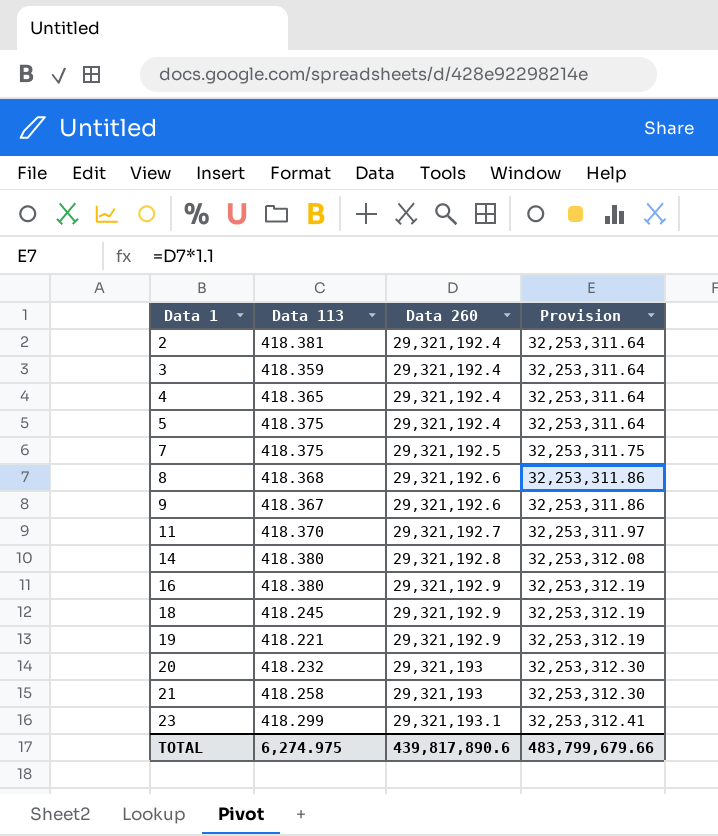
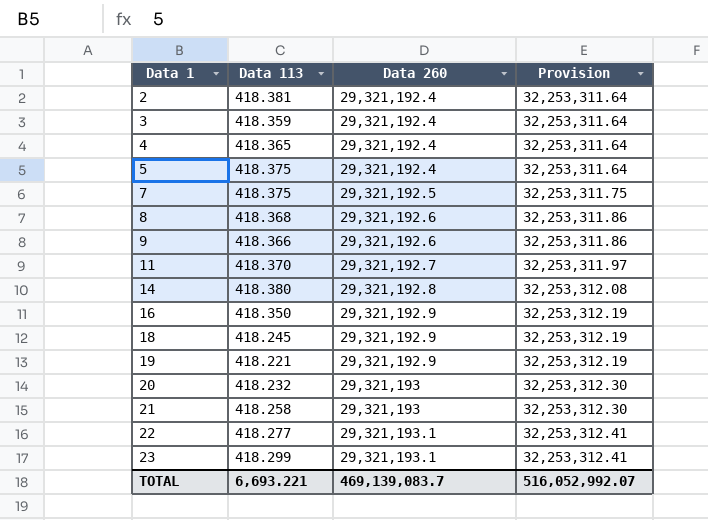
9 | Data 113: 418.367 -> 418.366
16 | Data 113: 418.380 -> 418.350
row 22: none -> 418.277 | 29,321,193.1 | 32,253,312.41
TOTAL | Data 113: 6,274.975 -> 6,693.221
TOTAL | Data 260: 439,817,890.6 -> 469,139,083.7
TOTAL | Provision: 483,799,679.66 -> 516,052,992.07

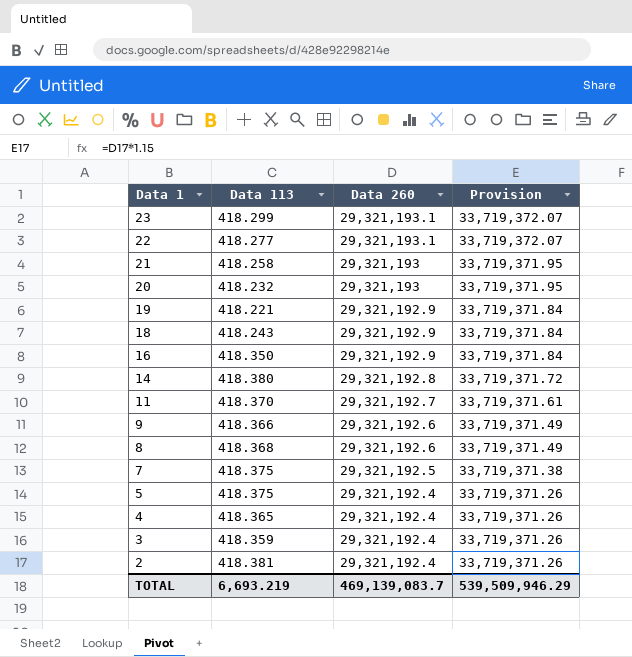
row order: Data 1 ascending -> Data 1 descending
column Provision | formula: [Data 260] * 1.1 -> [Data 260] * 1.15
18 | Data 113: 418.245 -> 418.243
TOTAL | Data 113: 6,693.221 -> 6,693.219
TOTAL | Provision: 516,052,992.07 -> 539,509,946.29

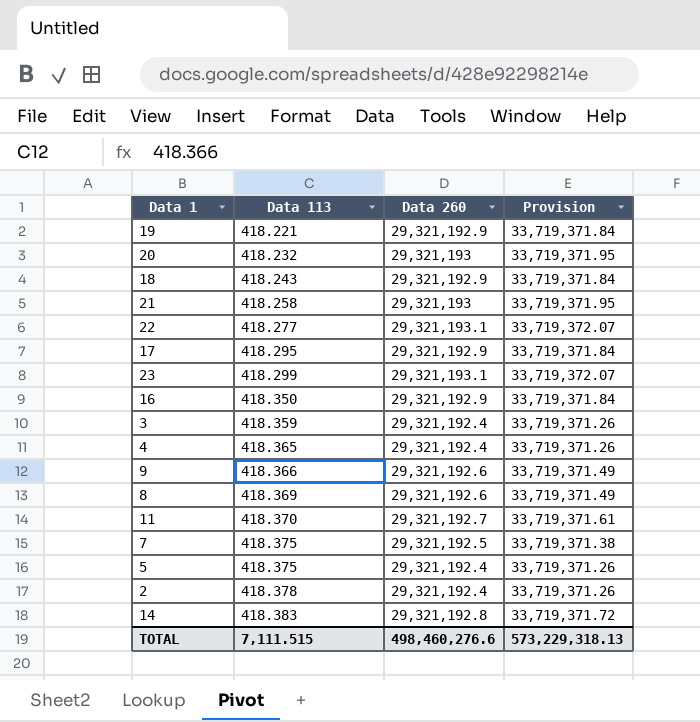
row order: Data 1 descending -> Data 113 ascending
row 17: none -> 418.295 | 29,321,192.9 | 33,719,371.84
8 | Data 113: 418.368 -> 418.369
2 | Data 113: 418.381 -> 418.378
14 | Data 113: 418.380 -> 418.383
TOTAL | Data 113: 6,693.219 -> 7,111.515
TOTAL | Data 260: 469,139,083.7 -> 498,460,276.6
TOTAL | Provision: 539,509,946.29 -> 573,229,318.13

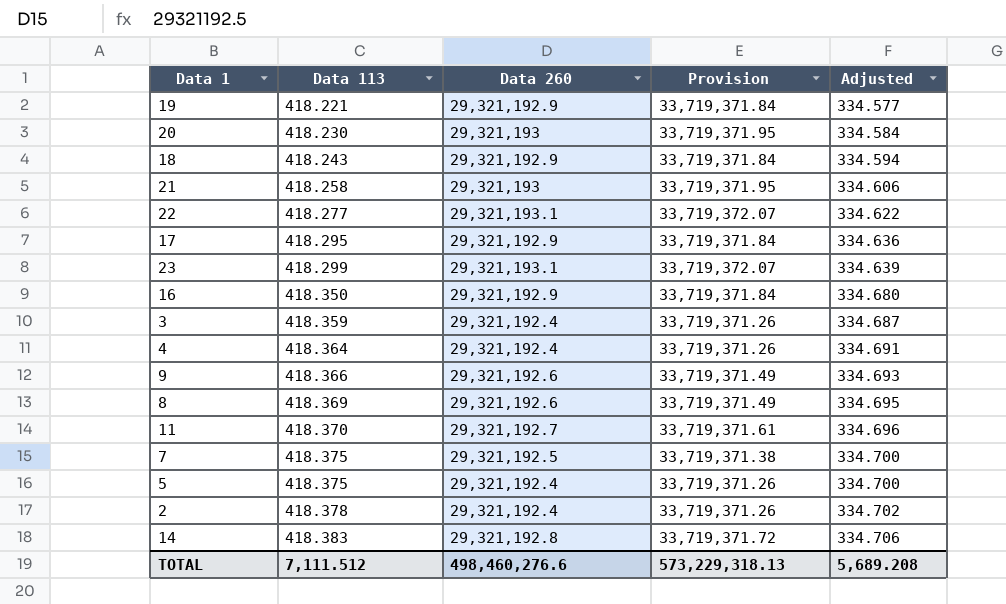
column Adjusted | formula: none -> [Data 113] * 0.8
20 | Data 113: 418.232 -> 418.230
4 | Data 113: 418.365 -> 418.364
TOTAL | Data 113: 7,111.515 -> 7,111.512

